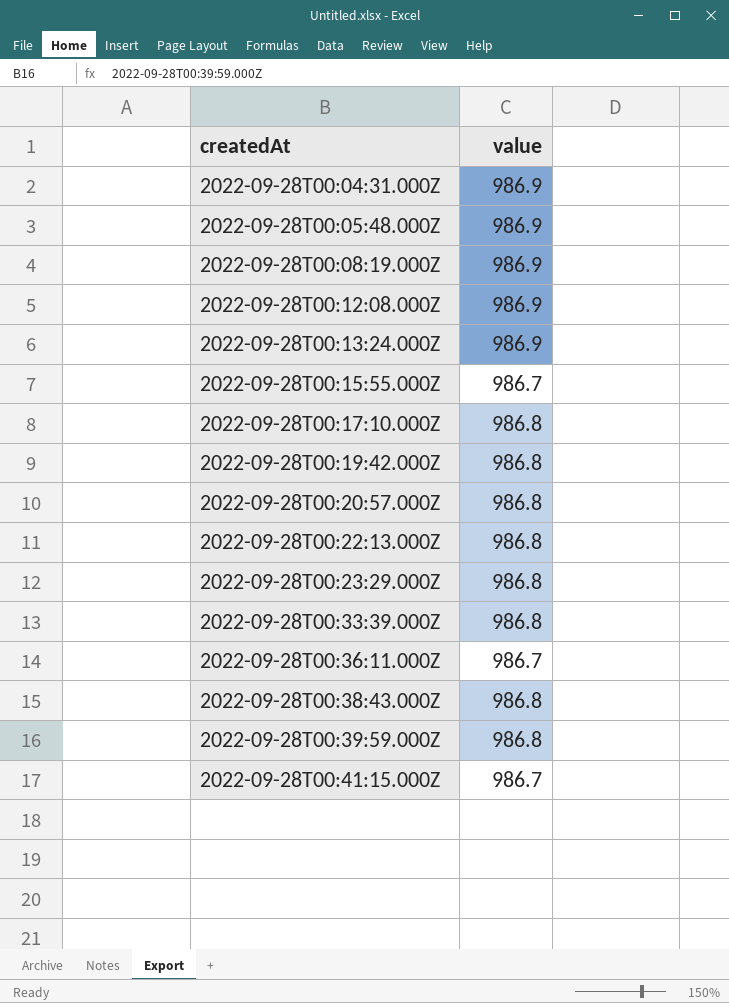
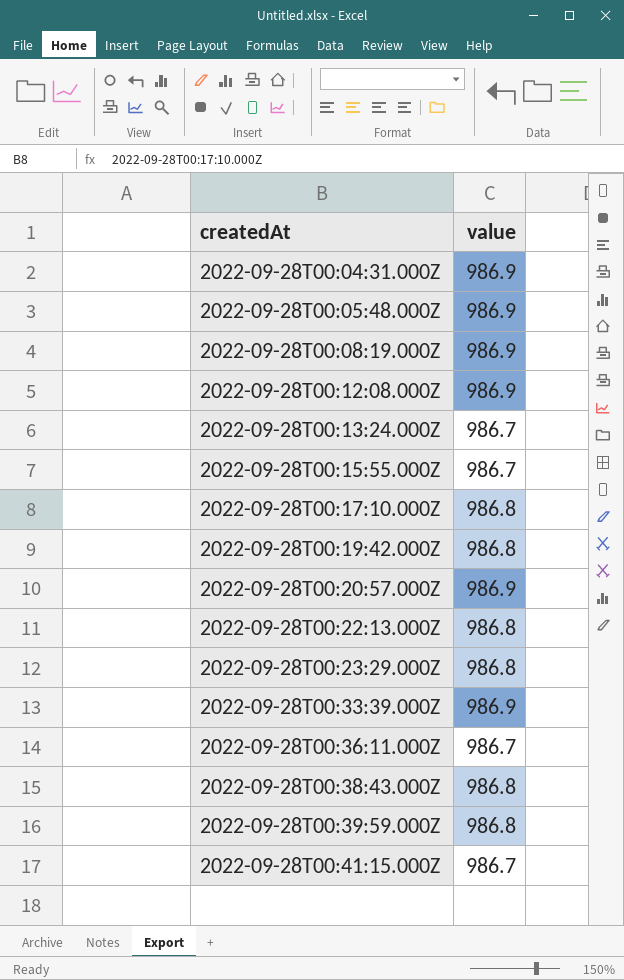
2022-09-28T00:13:24.000Z | value: 986.9 -> 986.7
2022-09-28T00:20:57.000Z | value: 986.8 -> 986.9
2022-09-28T00:33:39.000Z | value: 986.8 -> 986.9

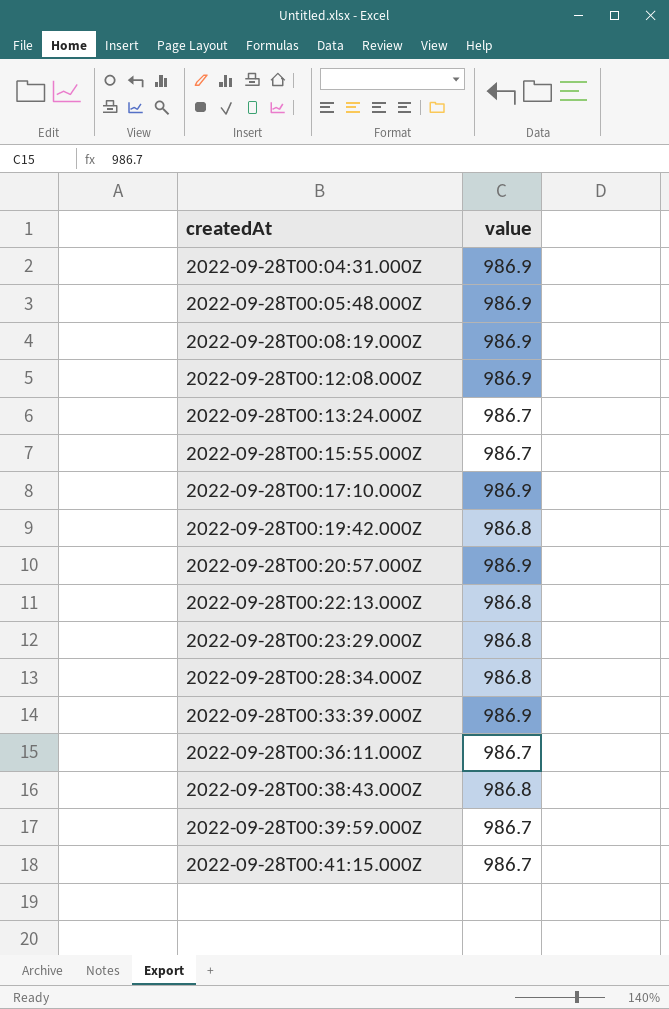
2022-09-28T00:17:10.000Z | value: 986.8 -> 986.9
row 2022-09-28T00:28:34.000Z: none -> 986.8
2022-09-28T00:39:59.000Z | value: 986.8 -> 986.7

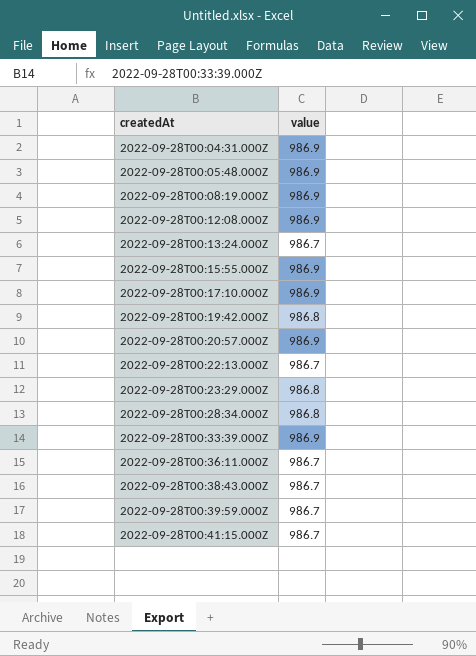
2022-09-28T00:15:55.000Z | value: 986.7 -> 986.9
2022-09-28T00:22:13.000Z | value: 986.8 -> 986.7
2022-09-28T00:38:43.000Z | value: 986.8 -> 986.7

